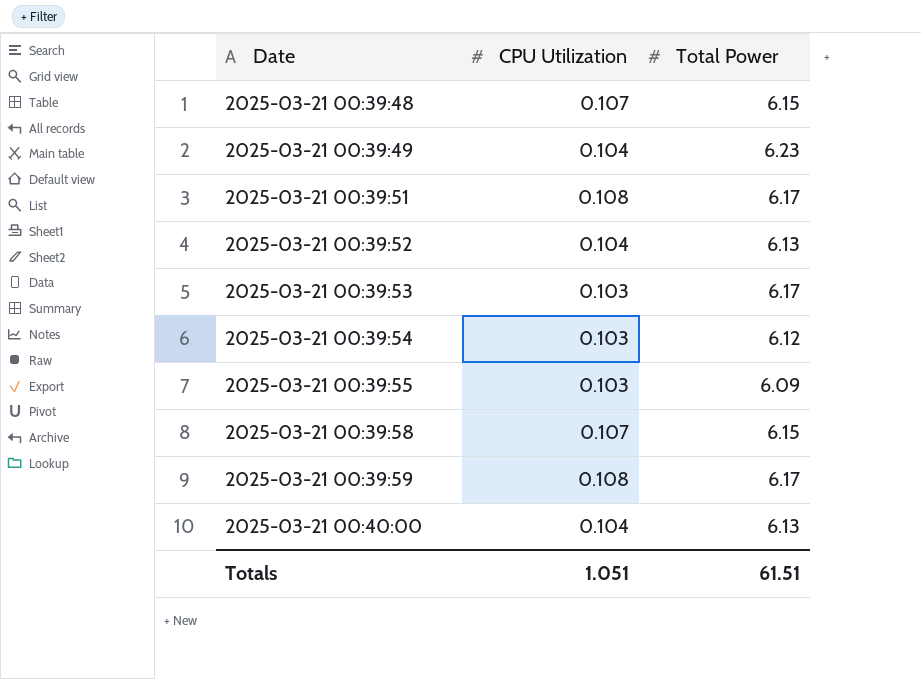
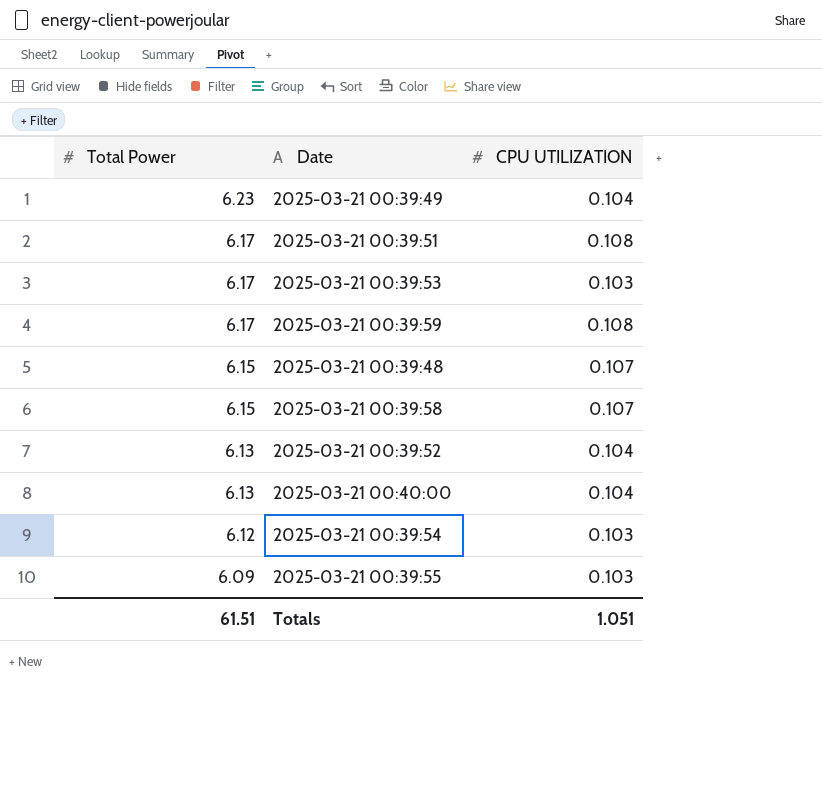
row order: Date ascending -> Total Power descending
column Total Power | position: 3 -> 1
column name: CPU Utilization -> CPU UTILIZATION

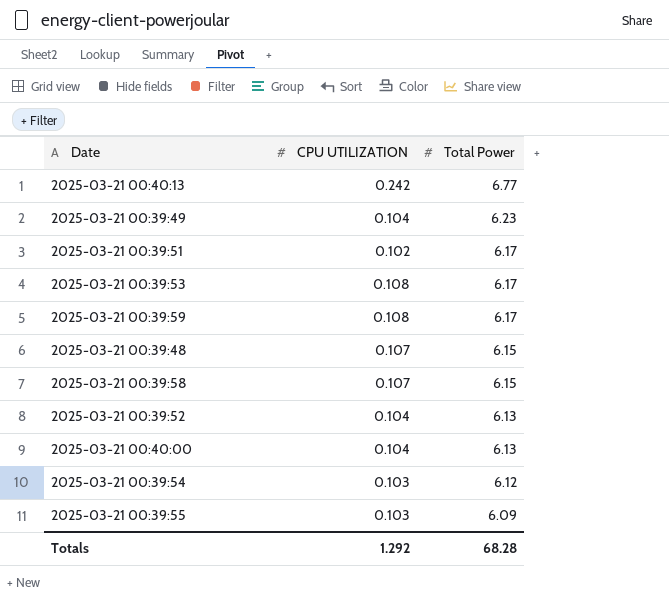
column Total Power | position: 1 -> 3
row 2025-03-21 00:40:13: none -> 0.242 | 6.77
2025-03-21 00:39:51 | CPU UTILIZATION: 0.108 -> 0.102
2025-03-21 00:39:53 | CPU UTILIZATION: 0.103 -> 0.108
Totals | CPU UTILIZATION: 1.051 -> 1.292
Totals | Total Power: 61.51 -> 68.28

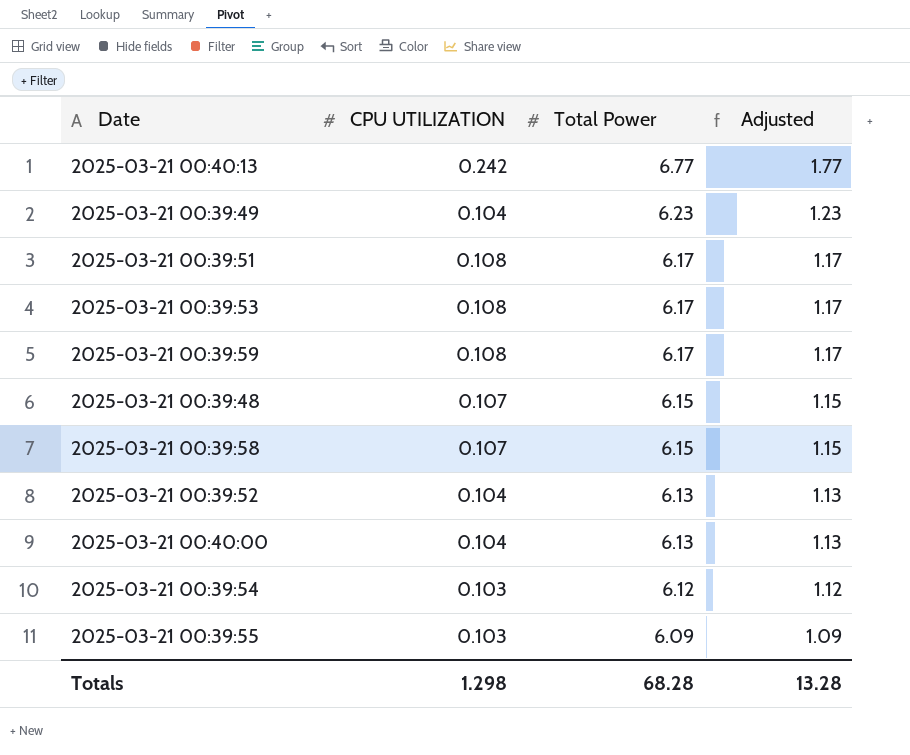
column Adjusted | formula: none -> [Total Power] - 5
2025-03-21 00:39:51 | CPU UTILIZATION: 0.102 -> 0.108
Totals | CPU UTILIZATION: 1.292 -> 1.298

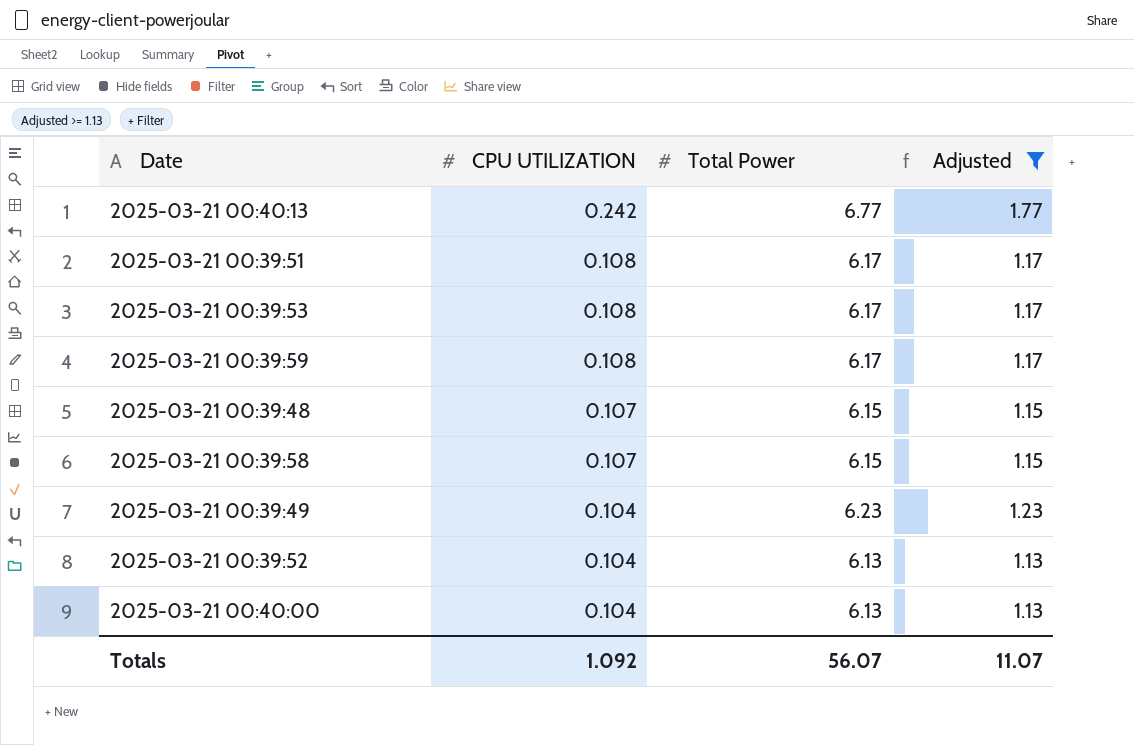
filter: none -> Adjusted >= 1.13
row order: Total Power descending -> CPU UTILIZATION descending
Totals | CPU UTILIZATION: 1.298 -> 1.092
Totals | Total Power: 68.28 -> 56.07
Totals | Adjusted: 13.28 -> 11.07

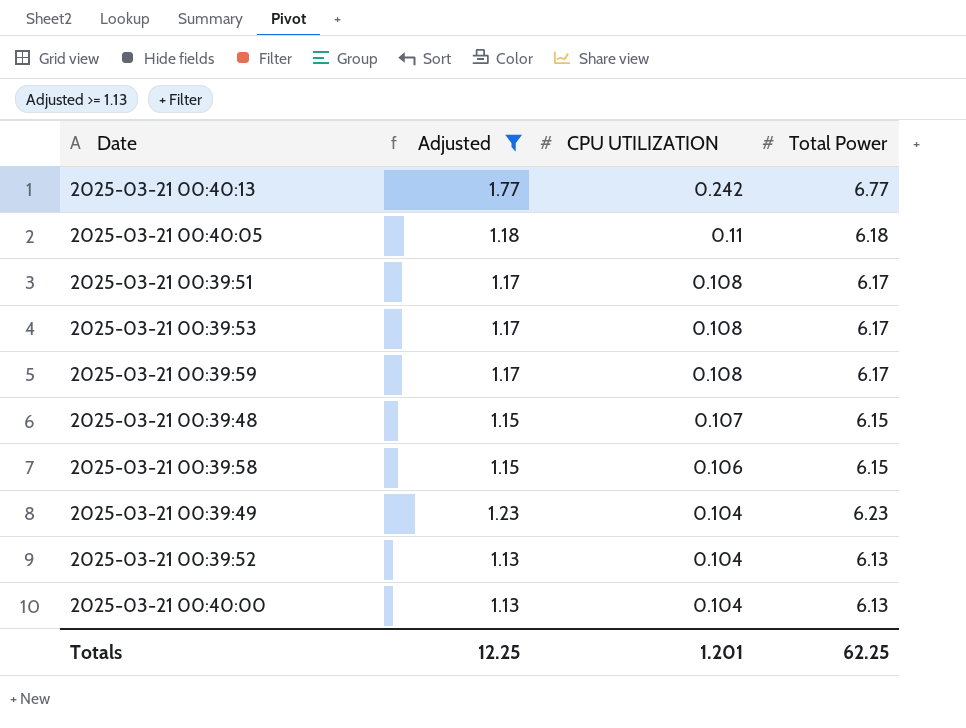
column Adjusted | position: 4 -> 2
row 2025-03-21 00:40:05: none -> 1.18 | 0.11 | 6.18
2025-03-21 00:39:58 | CPU UTILIZATION: 0.107 -> 0.106
Totals | Adjusted: 11.07 -> 12.25
Totals | CPU UTILIZATION: 1.092 -> 1.201
Totals | Total Power: 56.07 -> 62.25

